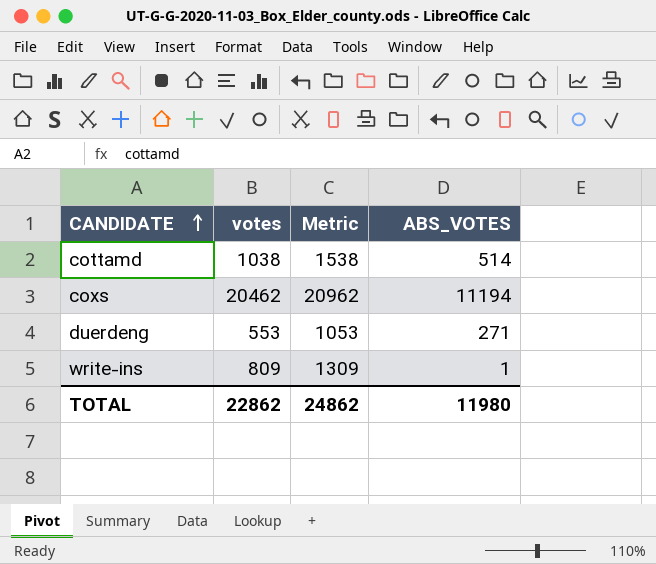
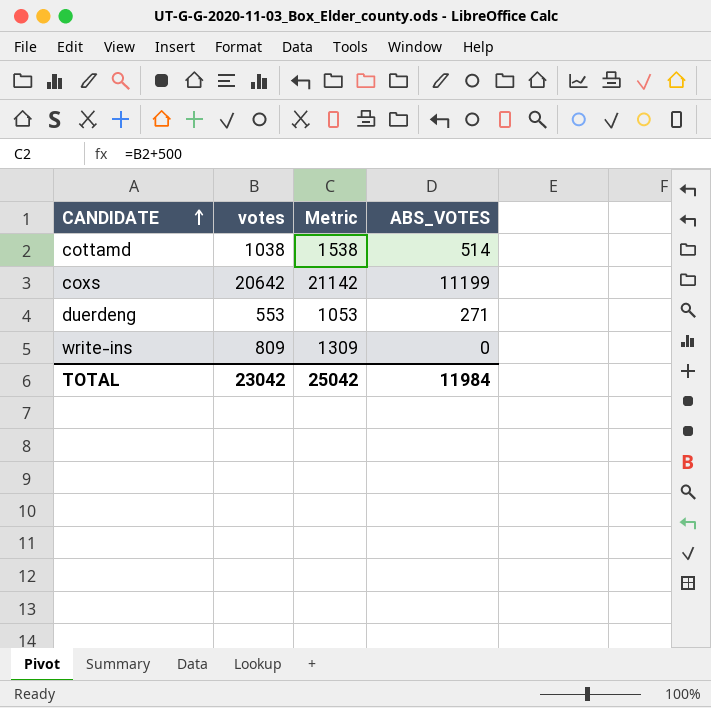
coxs | votes: 20462 -> 20642
coxs | Metric: 20962 -> 21142
coxs | ABS_VOTES: 11194 -> 11199
write-ins | ABS_VOTES: 1 -> 0
TOTAL | votes: 22862 -> 23042
TOTAL | Metric: 24862 -> 25042
TOTAL | ABS_VOTES: 11980 -> 11984

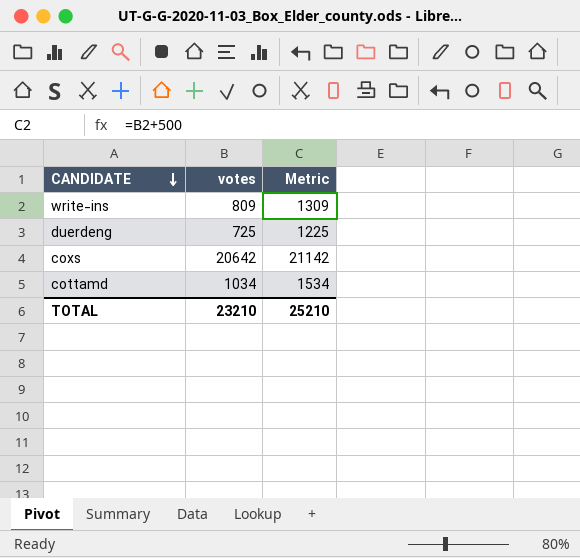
row order: CANDIDATE ascending -> CANDIDATE descending
column ABS_VOTES | position: 4 -> none
duerdeng | votes: 553 -> 725
duerdeng | Metric: 1053 -> 1225
cottamd | votes: 1038 -> 1034
cottamd | Metric: 1538 -> 1534
TOTAL | votes: 23042 -> 23210
TOTAL | Metric: 25042 -> 25210

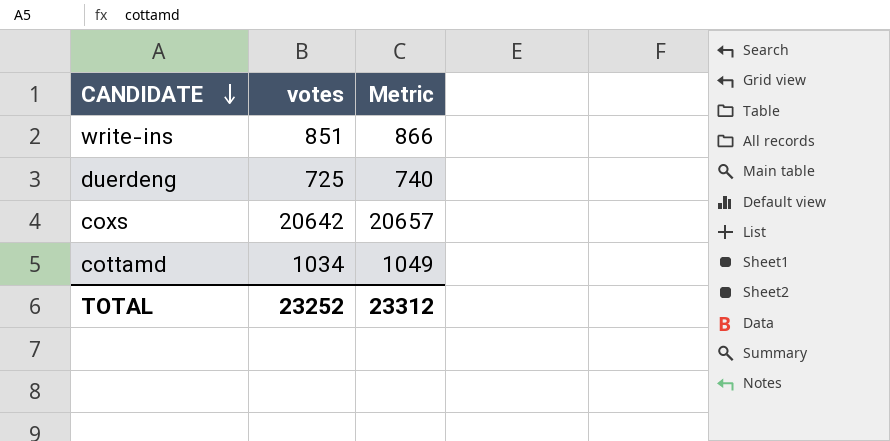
column Metric | formula: [votes] + 500 -> [votes] + 15
write-ins | votes: 809 -> 851
TOTAL | votes: 23210 -> 23252
TOTAL | Metric: 25210 -> 23312

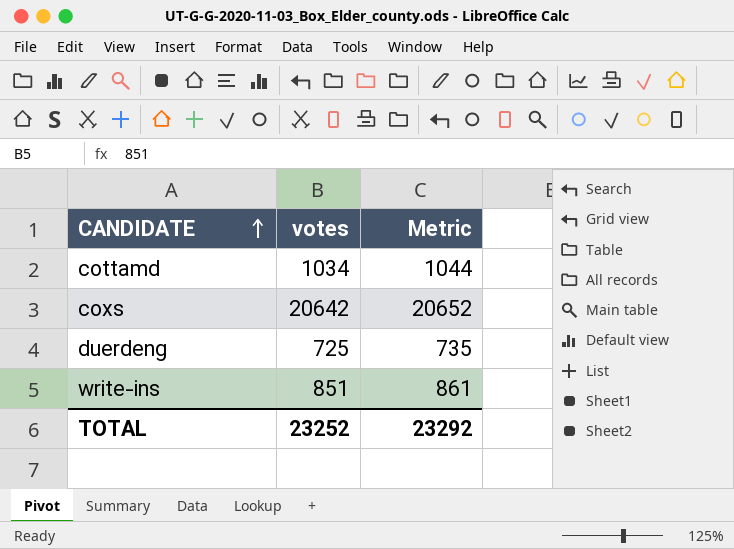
row order: CANDIDATE descending -> CANDIDATE ascending
column Metric | formula: [votes] + 15 -> [votes] + 10
TOTAL | Metric: 23312 -> 23292

